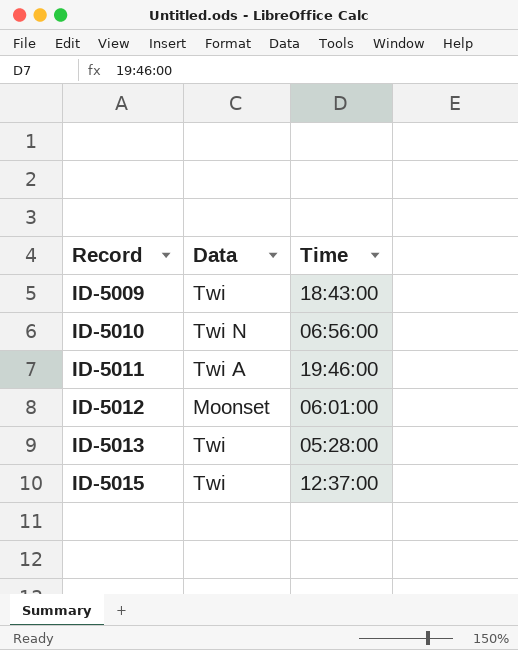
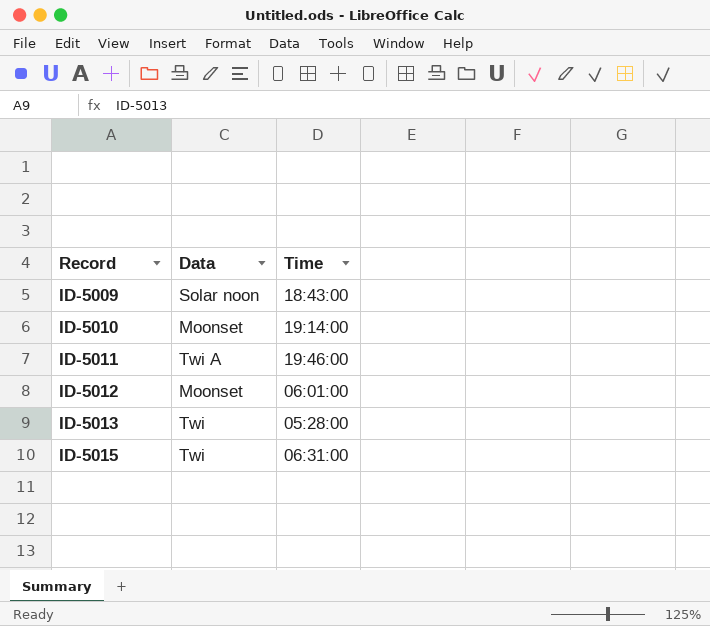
ID-5009 | Data: Twi -> Solar noon
ID-5010 | Data: Twi N -> Moonset
ID-5010 | Time: 06:56:00 -> 19:14:00
ID-5015 | Time: 12:37:00 -> 06:31:00

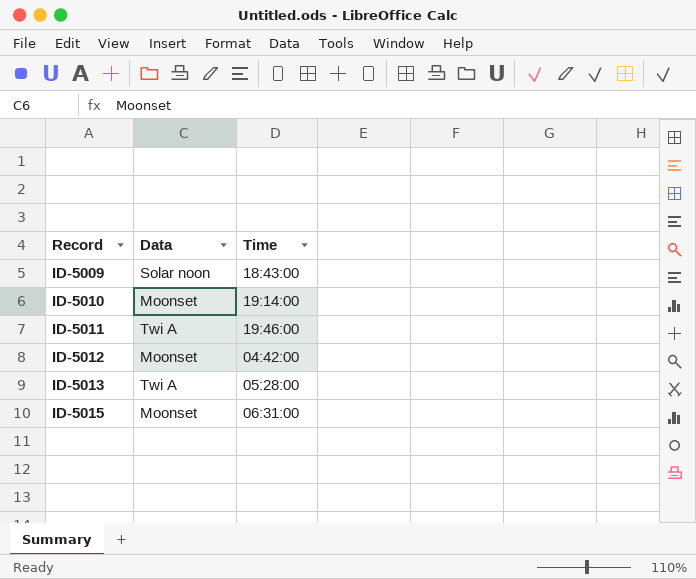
ID-5012 | Time: 06:01:00 -> 04:42:00
ID-5013 | Data: Twi -> Twi A
ID-5015 | Data: Twi -> Moonset

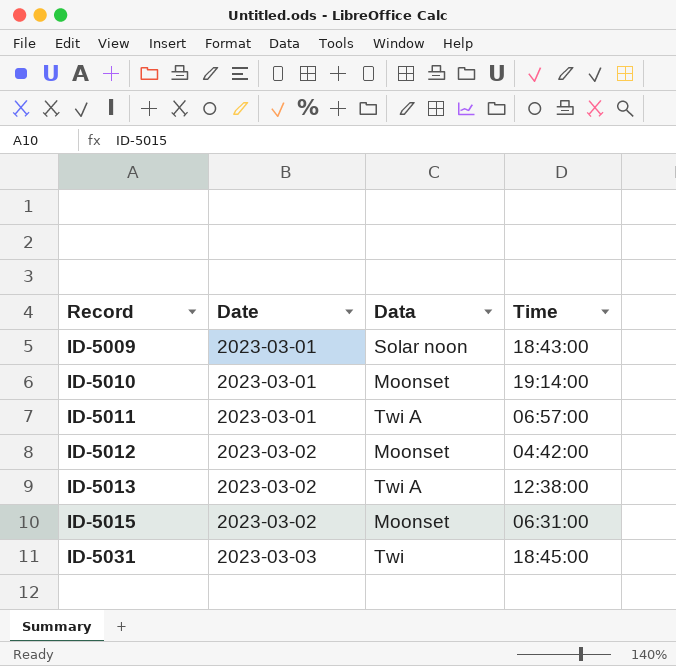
column Date | position: none -> 2
ID-5011 | Time: 19:46:00 -> 06:57:00
ID-5013 | Time: 05:28:00 -> 12:38:00
row ID-5031: none -> 2023-03-03 | Twi | 18:45:00

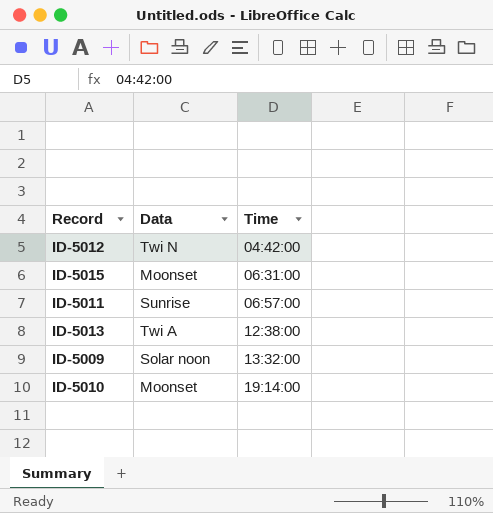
row order: Record ascending -> Time ascending
column Date | position: 2 -> none
row ID-5031: 2023-03-03 | Twi | 18:45:00 -> none
ID-5012 | Data: Moonset -> Twi N
ID-5011 | Data: Twi A -> Sunrise
ID-5009 | Time: 18:43:00 -> 13:32:00

